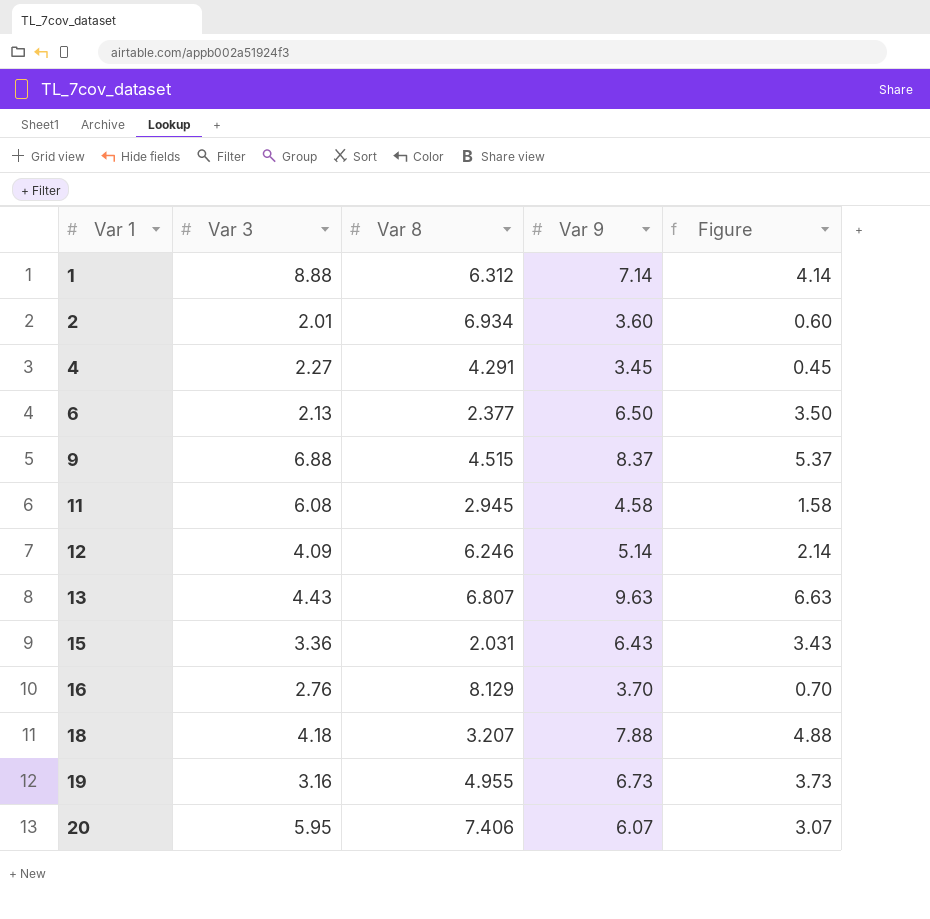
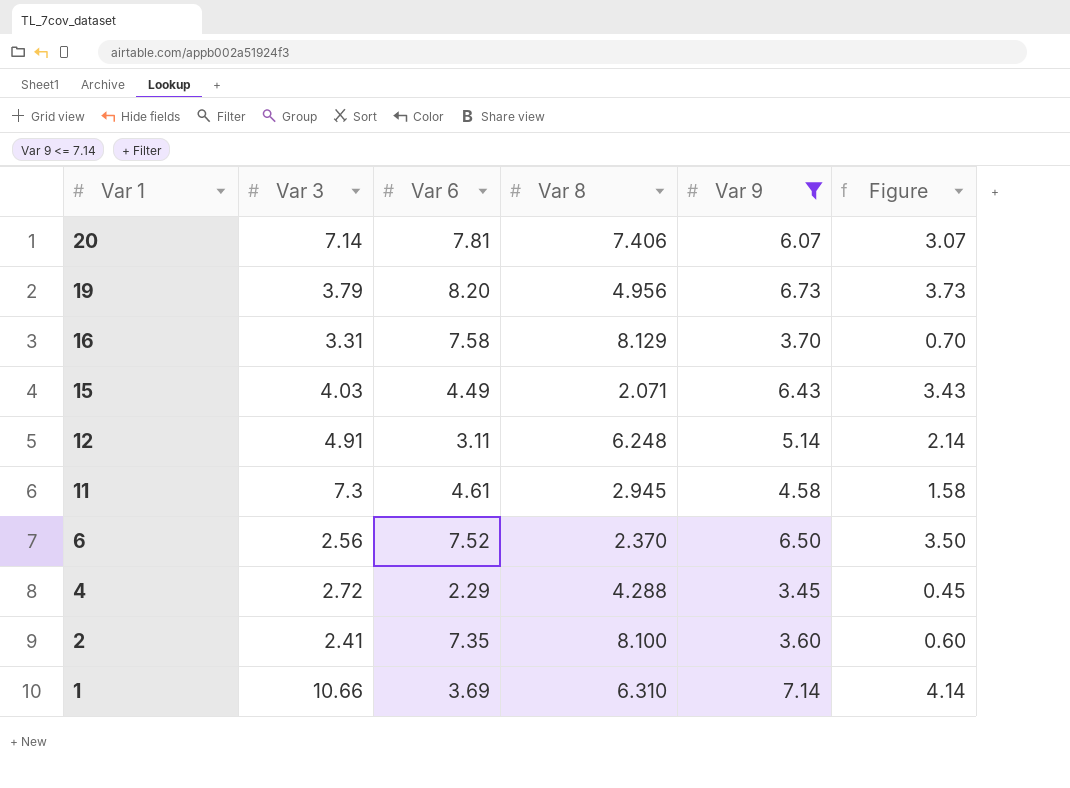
filter: none -> Var 9 <= 7.14
row order: Var 1 ascending -> Var 1 descending
column Var 6 | position: none -> 3
20 | Var 3: 5.95 -> 7.14
19 | Var 3: 3.16 -> 3.79
19 | Var 8: 4.955 -> 4.956
16 | Var 3: 2.76 -> 3.31
15 | Var 3: 3.36 -> 4.03
15 | Var 8: 2.031 -> 2.071
12 | Var 3: 4.09 -> 4.91
12 | Var 8: 6.246 -> 6.248
11 | Var 3: 6.08 -> 7.3
6 | Var 3: 2.13 -> 2.56
6 | Var 8: 2.377 -> 2.370
4 | Var 3: 2.27 -> 2.72
4 | Var 8: 4.291 -> 4.288
2 | Var 3: 2.01 -> 2.41
2 | Var 8: 6.934 -> 8.100
1 | Var 3: 8.88 -> 10.66
1 | Var 8: 6.312 -> 6.310

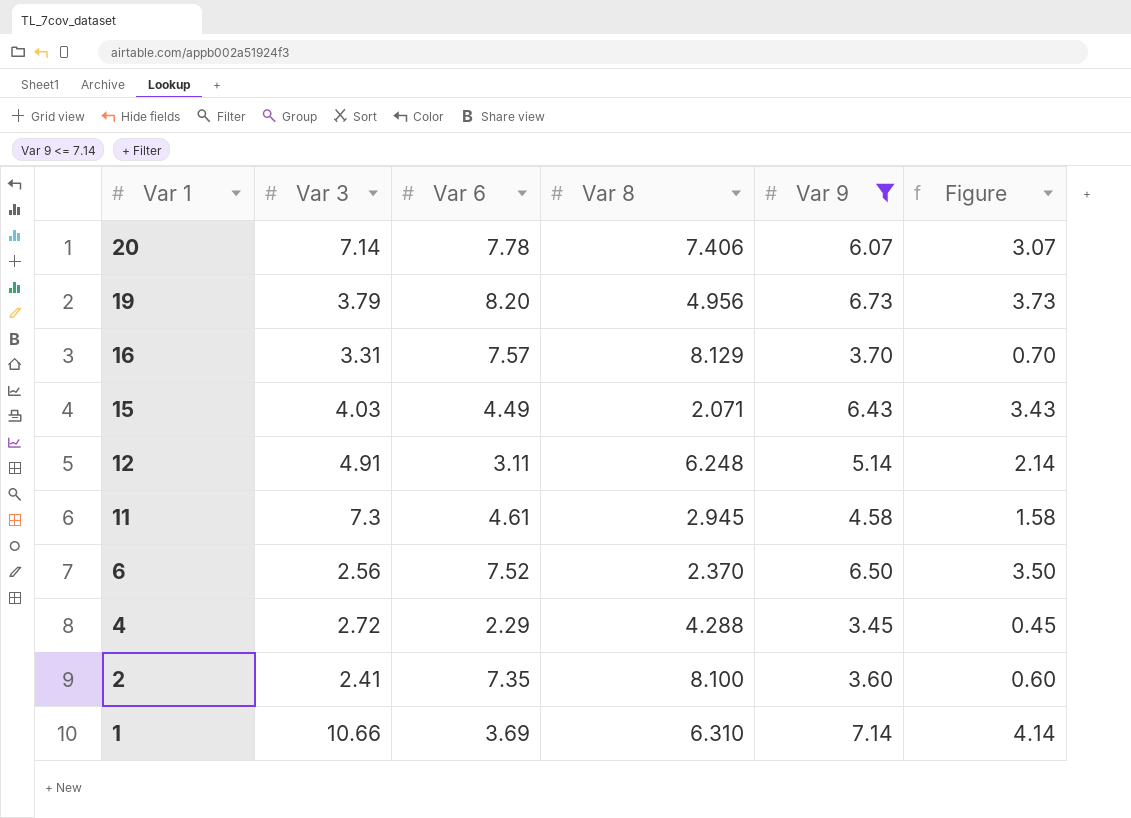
20 | Var 6: 7.81 -> 7.78
16 | Var 6: 7.58 -> 7.57

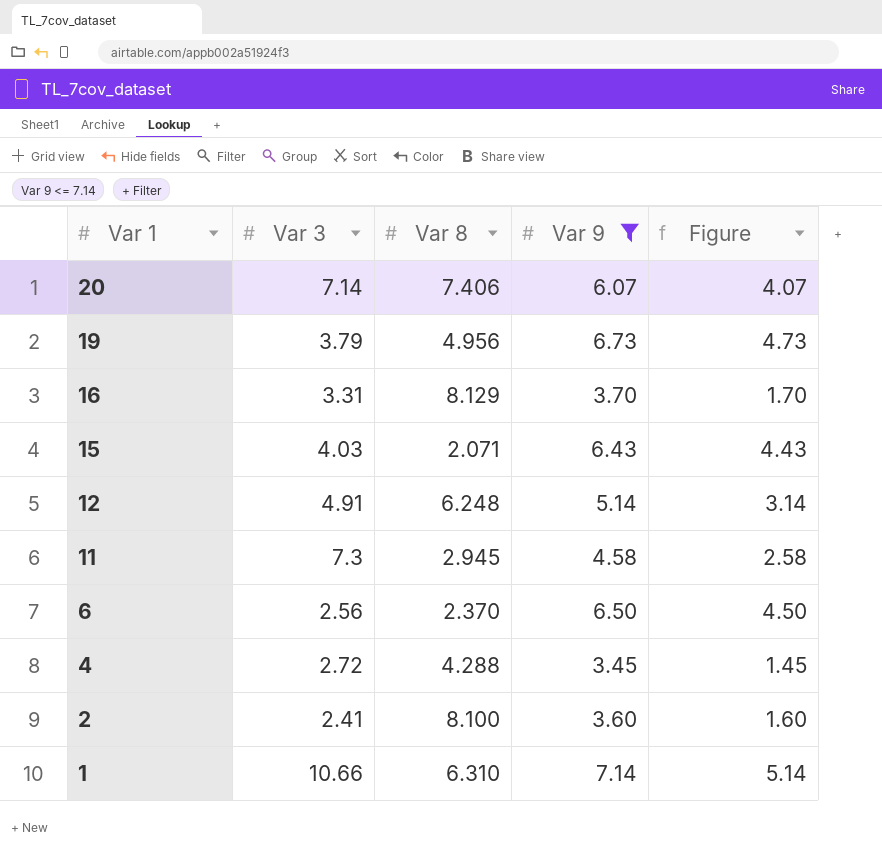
column Var 6 | position: 3 -> none
column Figure | formula: [Var 9] - 3 -> [Var 9] - 2

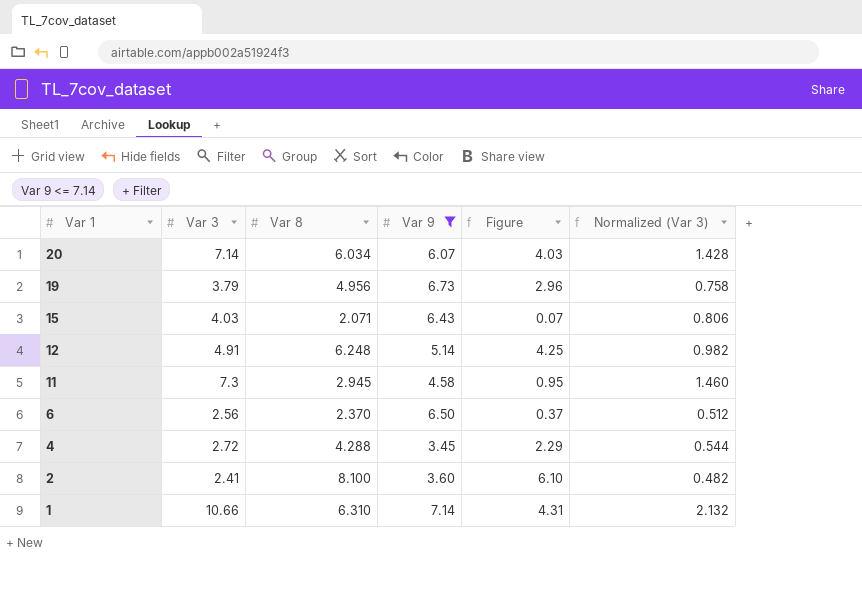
column Figure | formula: [Var 9] - 2 -> [Var 8] - 2
column Normalized (Var 3) | formula: none -> [Var 3] * 0.2
row 16: 3.31 | 8.129 | 3.70 | 1.70 -> none
20 | Var 8: 7.406 -> 6.034

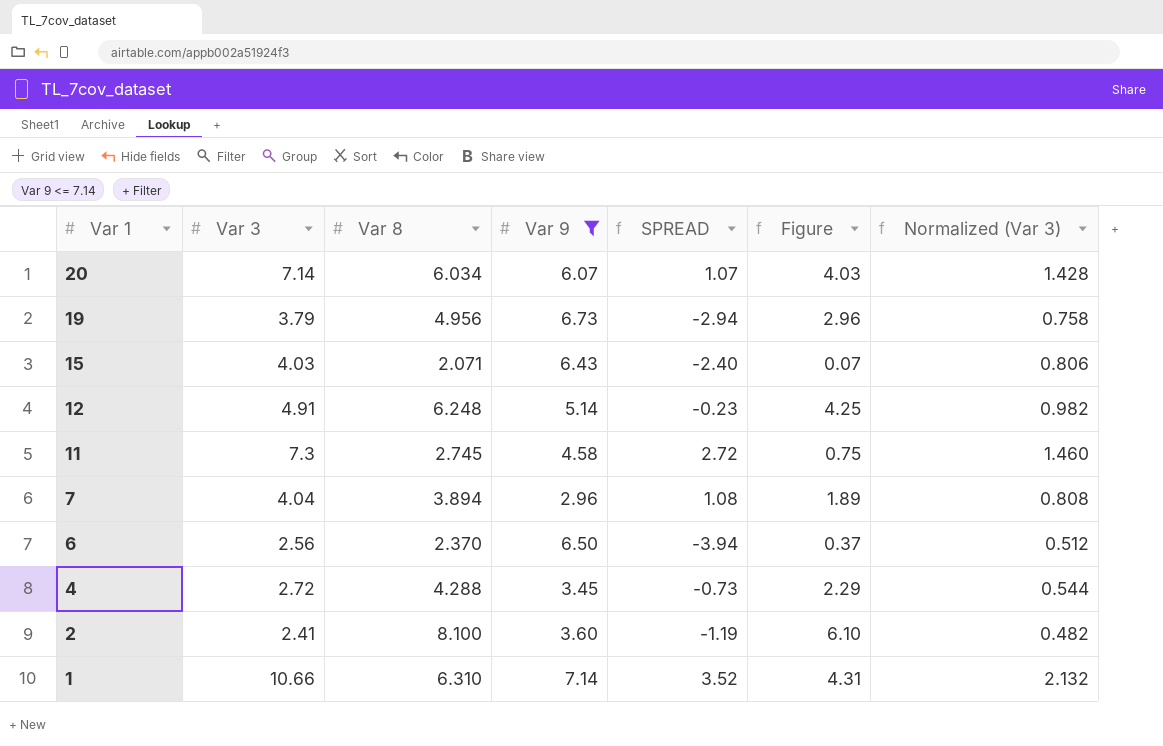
column SPREAD | formula: none -> [Var 3] - [Var 9]
11 | Var 8: 2.945 -> 2.745
11 | Figure: 0.95 -> 0.75
row 7: none -> 4.04 | 3.894 | 2.96 | 1.08 | 1.89 | 0.808

